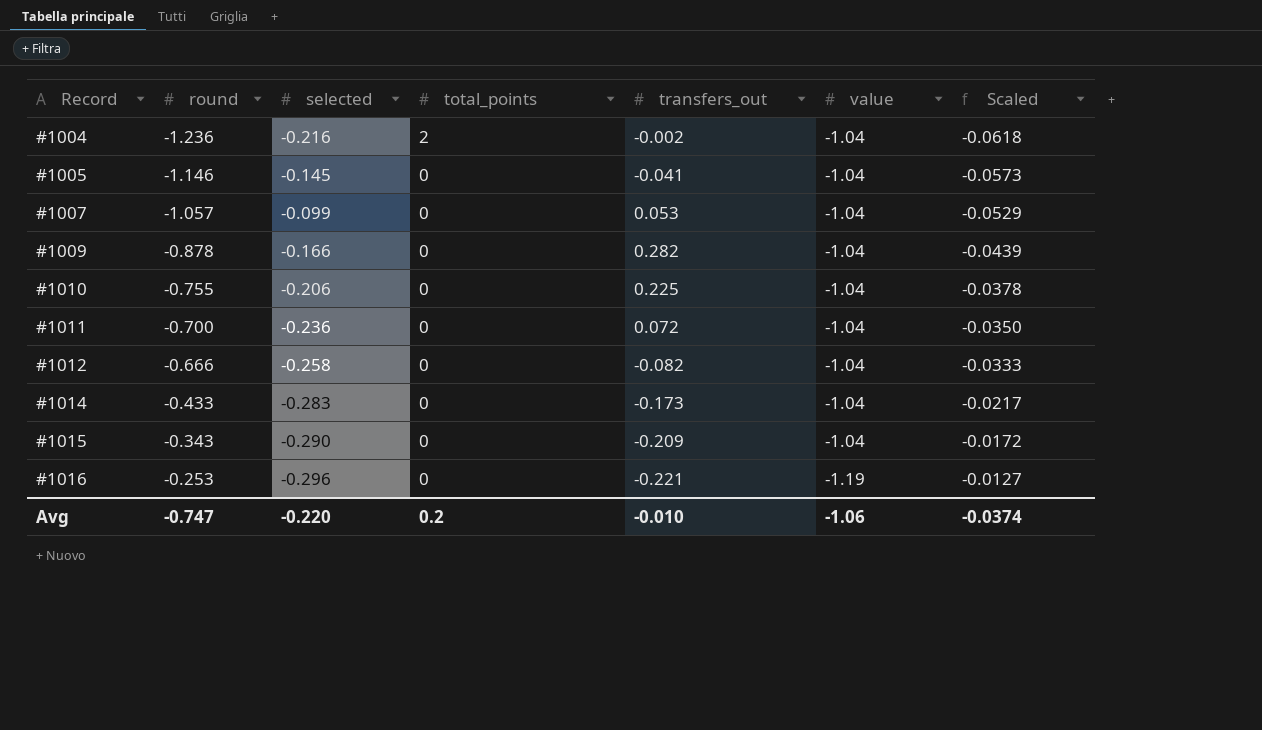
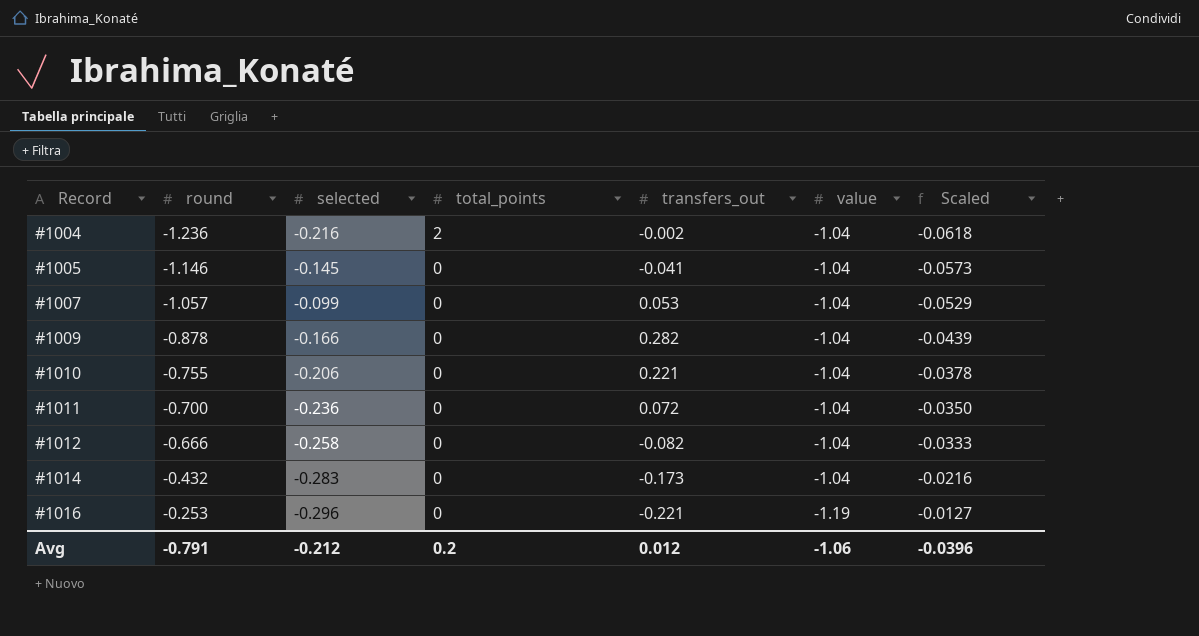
row #1015: -0.343 | -0.290 | 0 | -0.209 | -1.04 | -0.0172 -> none
#1010 | transfers_out: 0.225 -> 0.221
#1014 | round: -0.433 -> -0.432
#1014 | Scaled: -0.0217 -> -0.0216
Avg | round: -0.747 -> -0.791
Avg | selected: -0.220 -> -0.212
Avg | transfers_out: -0.010 -> 0.012
Avg | Scaled: -0.0374 -> -0.0396

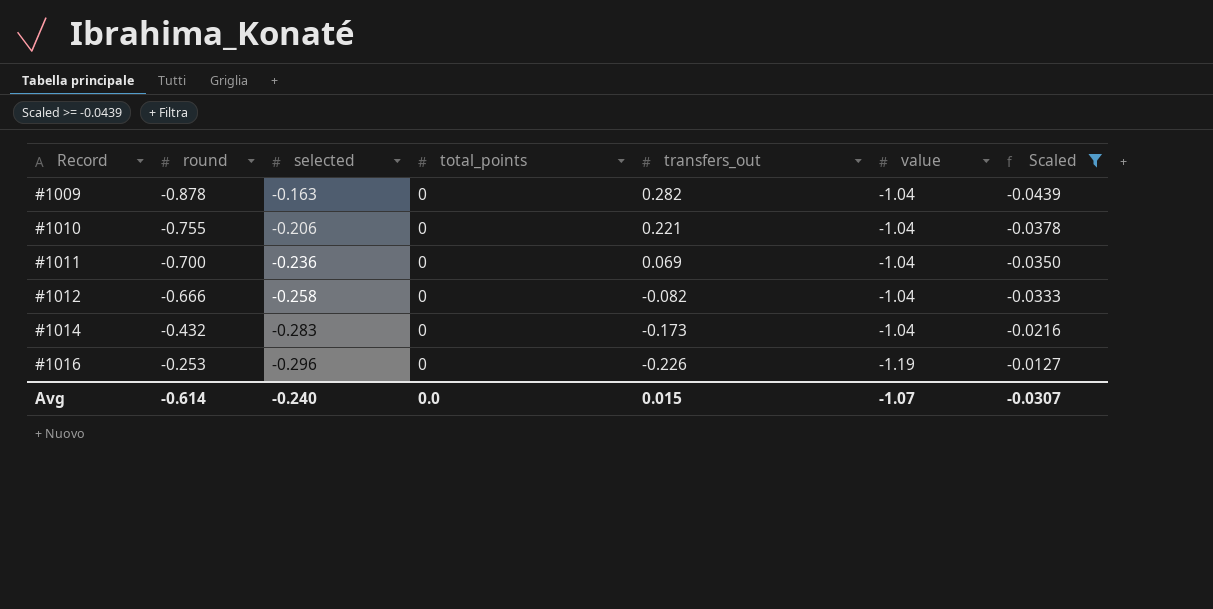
filter: none -> Scaled >= -0.0439
#1009 | selected: -0.166 -> -0.163
#1011 | transfers_out: 0.072 -> 0.069
#1016 | transfers_out: -0.221 -> -0.226
Avg | round: -0.791 -> -0.614
Avg | selected: -0.212 -> -0.240
Avg | total_points: 0.2 -> 0.0
Avg | transfers_out: 0.012 -> 0.015
Avg | value: -1.06 -> -1.07
Avg | Scaled: -0.0396 -> -0.0307

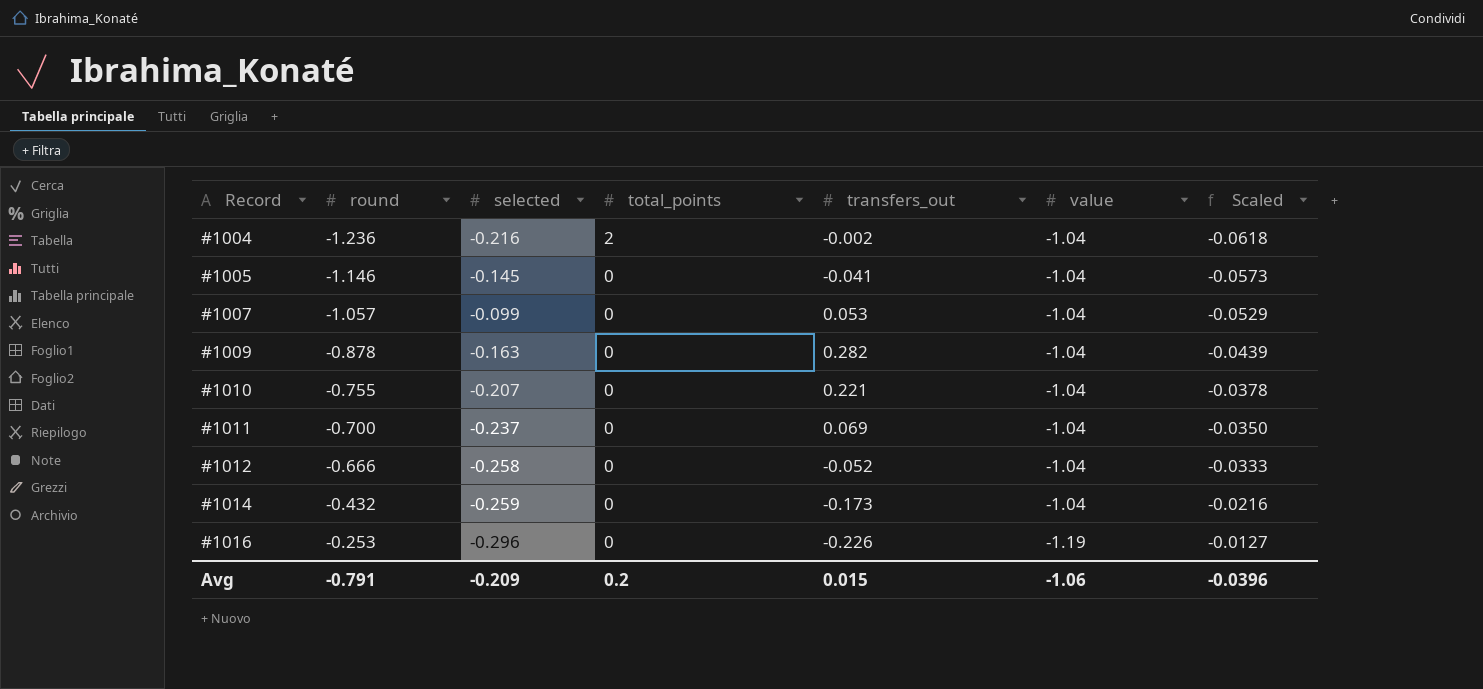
filter: Scaled >= -0.0439 -> none
#1010 | selected: -0.206 -> -0.207
#1011 | selected: -0.236 -> -0.237
#1012 | transfers_out: -0.082 -> -0.052
#1014 | selected: -0.283 -> -0.259
Avg | round: -0.614 -> -0.791
Avg | selected: -0.240 -> -0.209
Avg | total_points: 0.0 -> 0.2
Avg | value: -1.07 -> -1.06
Avg | Scaled: -0.0307 -> -0.0396

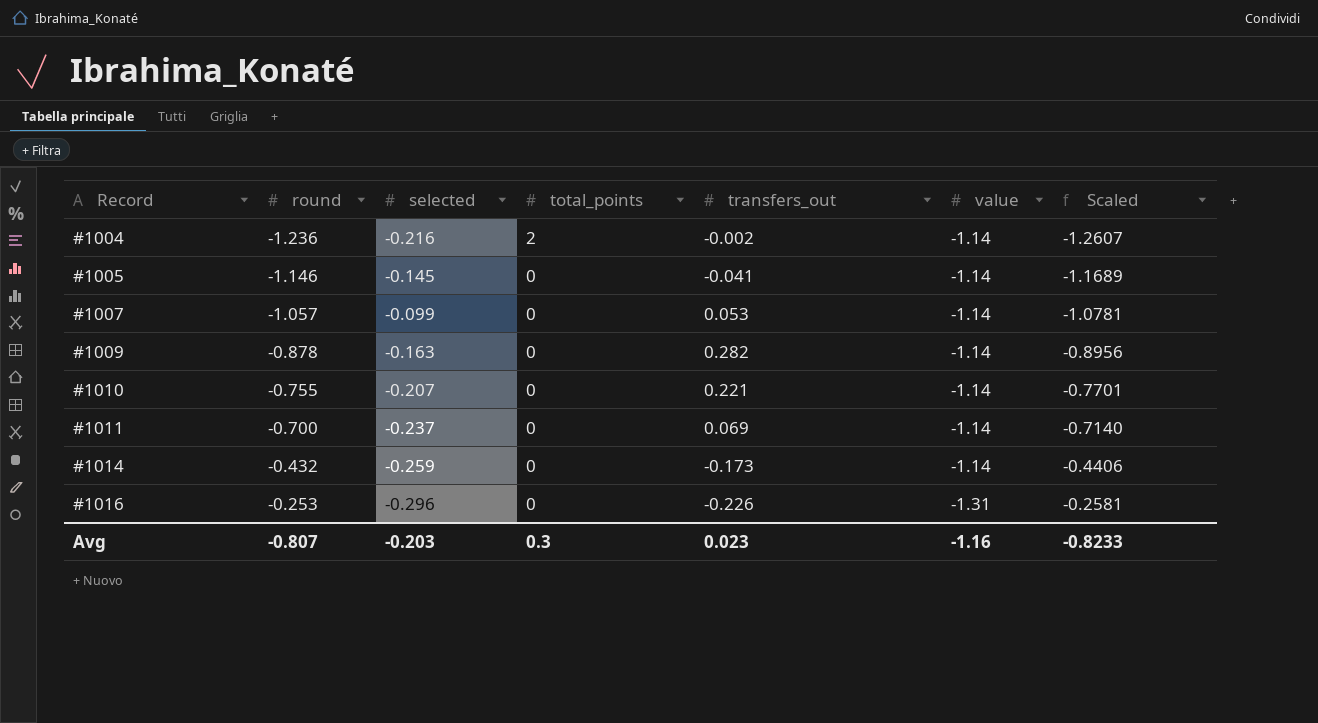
column Scaled | formula: [round] * 0.05 -> [round] * 1.02
row #1012: -0.666 | -0.258 | 0 | -0.052 | -1.04 | -0.0333 -> none
#1004 | value: -1.04 -> -1.14
#1005 | value: -1.04 -> -1.14
#1007 | value: -1.04 -> -1.14
#1009 | value: -1.04 -> -1.14
#1010 | value: -1.04 -> -1.14
#1011 | value: -1.04 -> -1.14
#1014 | value: -1.04 -> -1.14
#1016 | value: -1.19 -> -1.31
Avg | round: -0.791 -> -0.807
Avg | selected: -0.209 -> -0.203
Avg | total_points: 0.2 -> 0.3
Avg | transfers_out: 0.015 -> 0.023
Avg | value: -1.06 -> -1.16
Avg | Scaled: -0.0396 -> -0.8233

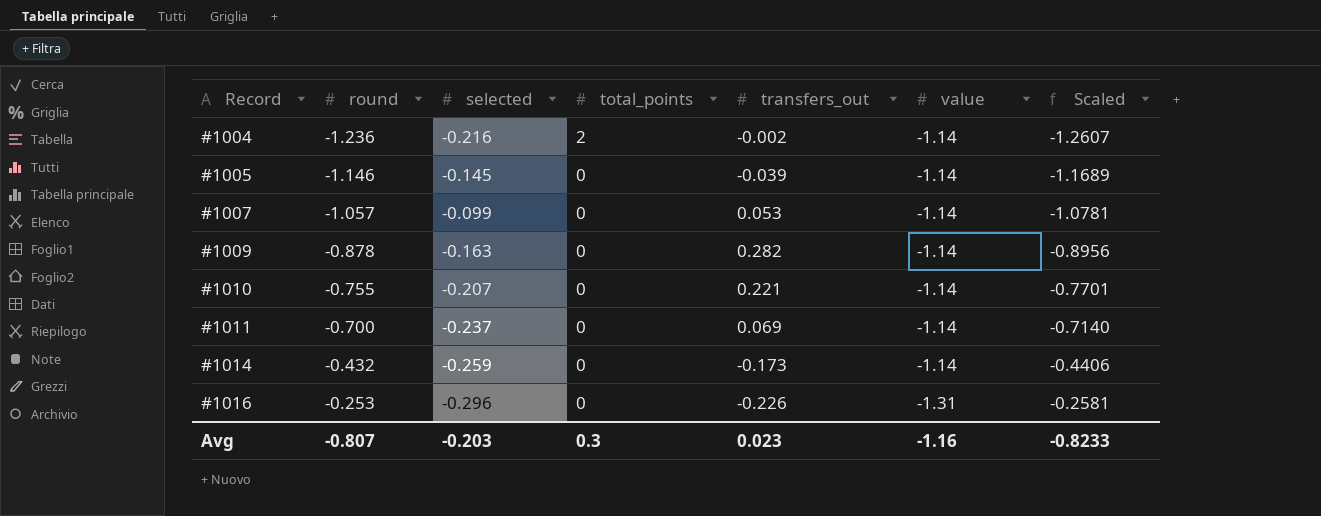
#1005 | transfers_out: -0.041 -> -0.039

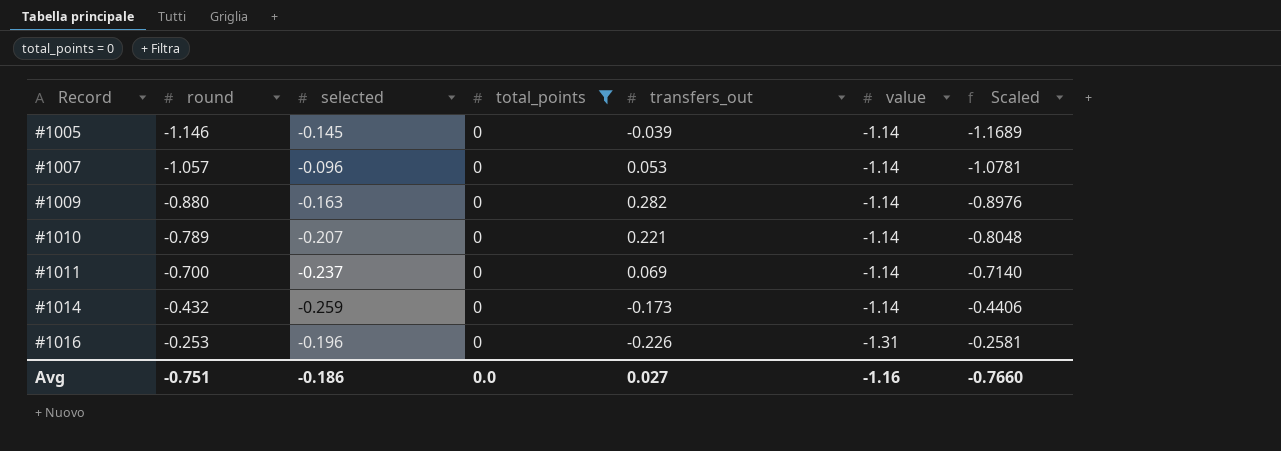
filter: none -> total_points = 0
#1007 | selected: -0.099 -> -0.096
#1009 | round: -0.878 -> -0.880
#1009 | Scaled: -0.8956 -> -0.8976
#1010 | round: -0.755 -> -0.789
#1010 | Scaled: -0.7701 -> -0.8048
#1016 | selected: -0.296 -> -0.196
Avg | round: -0.807 -> -0.751
Avg | selected: -0.203 -> -0.186
Avg | total_points: 0.3 -> 0.0
Avg | transfers_out: 0.023 -> 0.027
Avg | Scaled: -0.8233 -> -0.7660

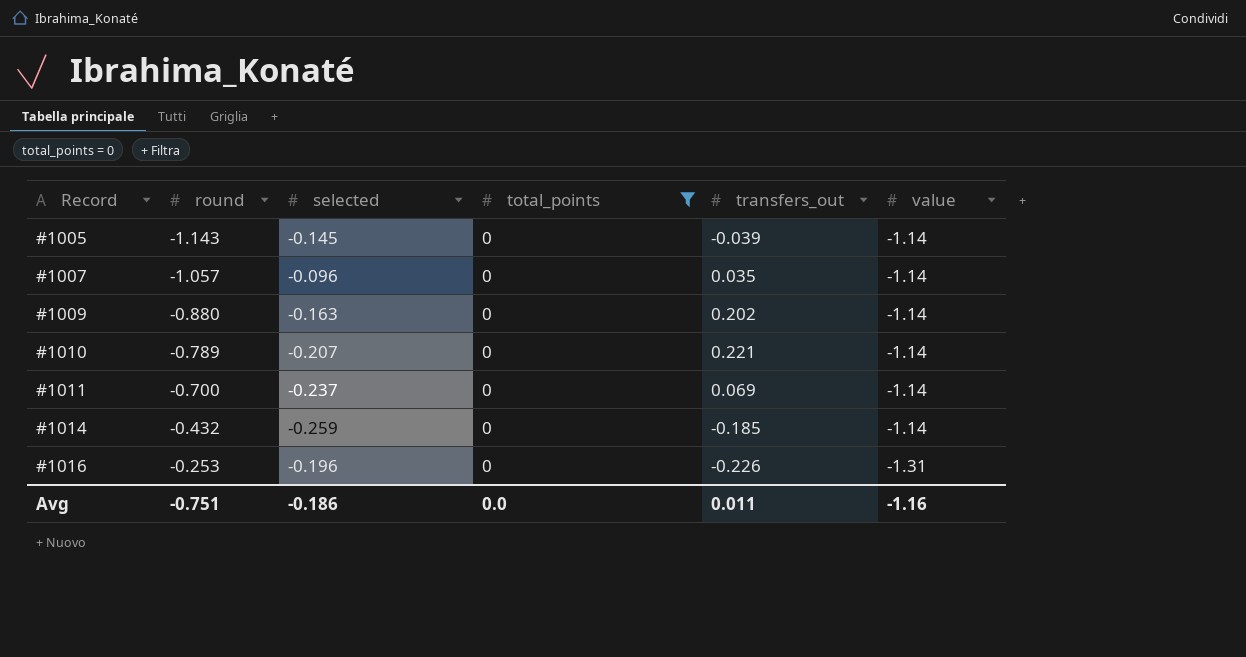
column Scaled | formula: [round] * 1.02 -> none
#1005 | round: -1.146 -> -1.143
#1007 | transfers_out: 0.053 -> 0.035
#1009 | transfers_out: 0.282 -> 0.202
#1014 | transfers_out: -0.173 -> -0.185
Avg | transfers_out: 0.027 -> 0.011

